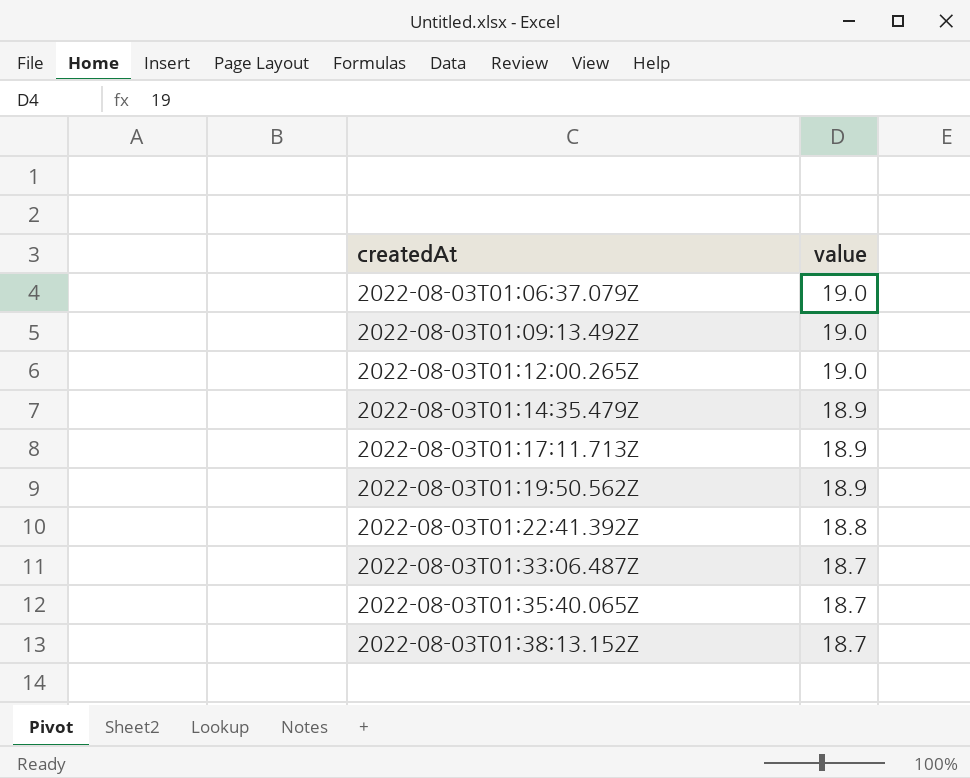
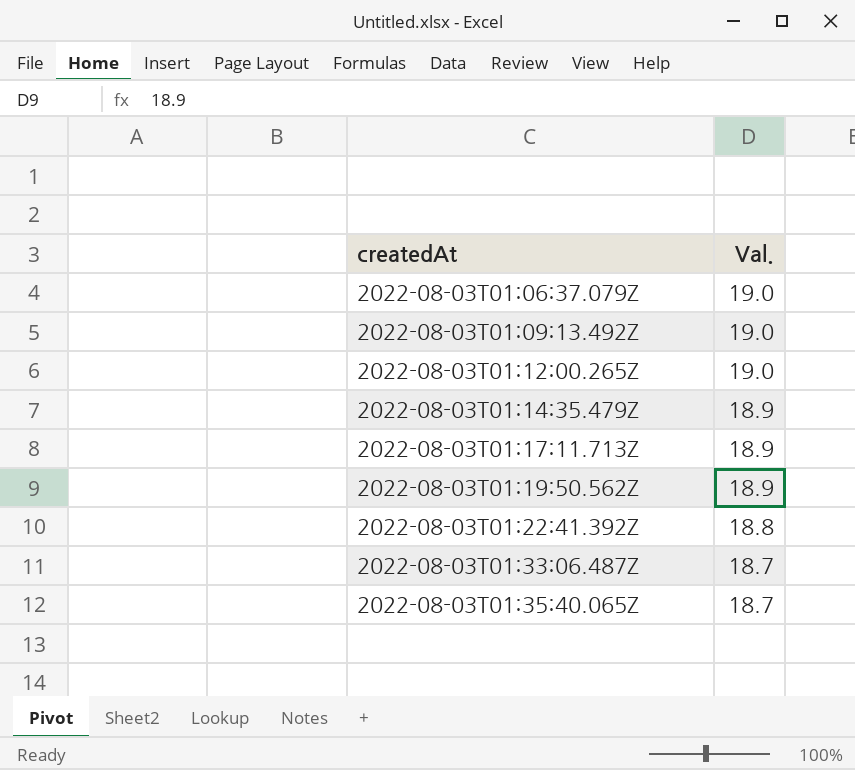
column name: value -> Val.
row 2022-08-03T01:38:13.152Z: 18.7 -> none

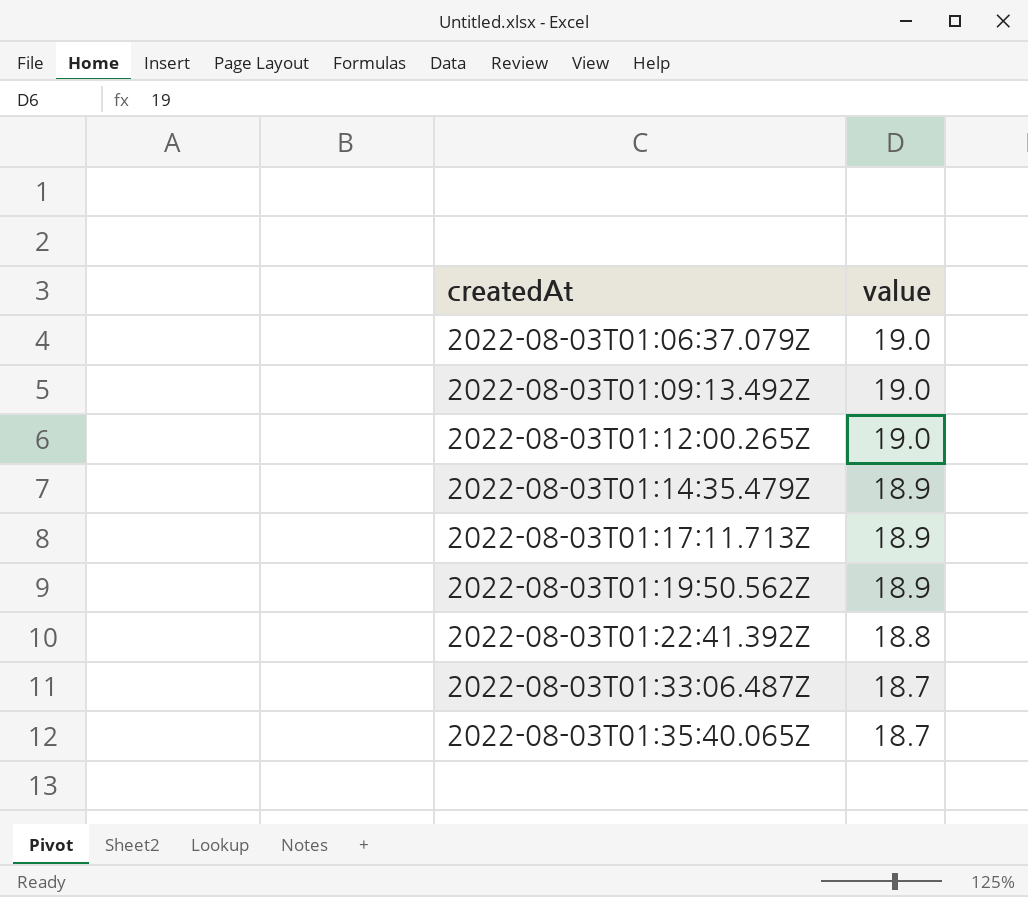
column name: Val. -> value

